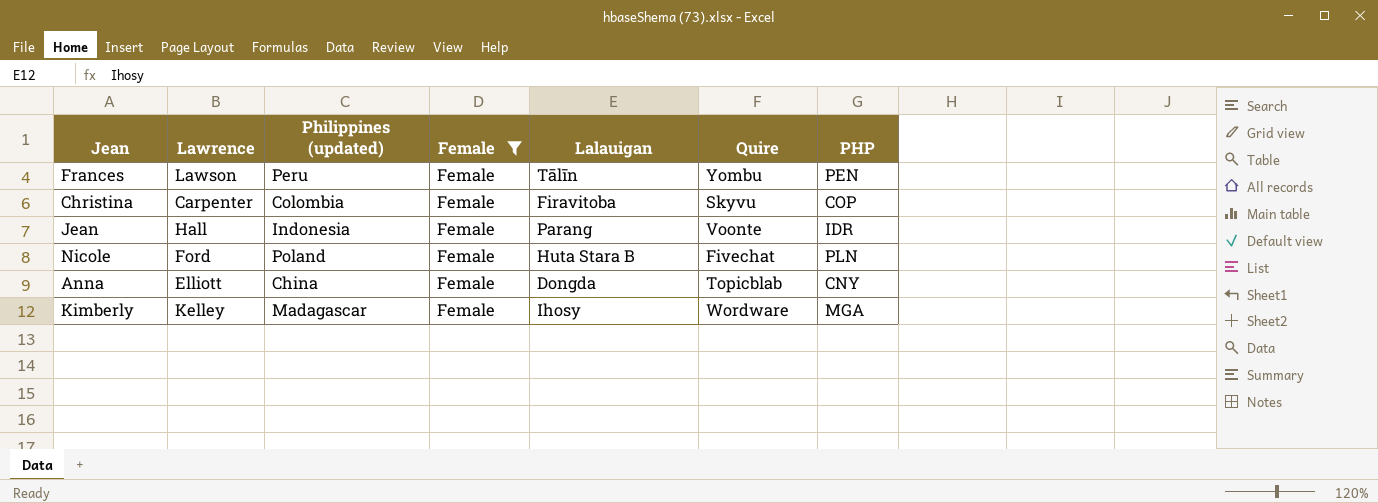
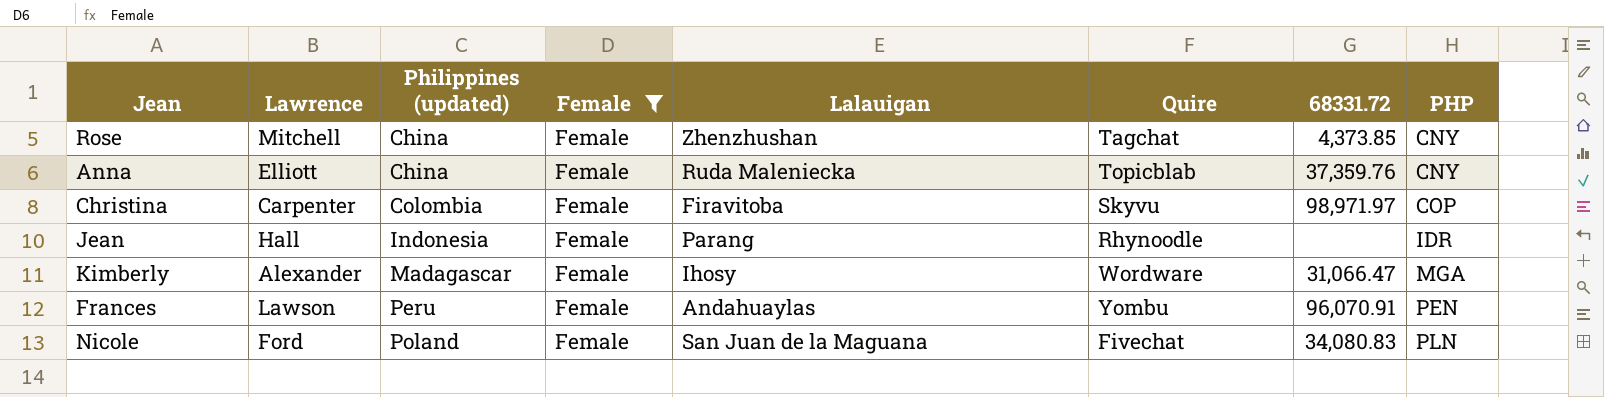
row order: none -> Philippines (updated) ascending
column 68331.72 | position: none -> 7
row Rose: none -> Mitchell | China | Female | Zhenzhushan | Tagchat | 4,373.85 | CNY
Anna | Lalauigan: Dongda -> Ruda Maleniecka
Jean | Quire: Voonte -> Rhynoodle
Kimberly | Lawrence: Kelley -> Alexander
Frances | Lalauigan: Tālīn -> Andahuaylas
Nicole | Lalauigan: Huta Stara B -> San Juan de la Maguana

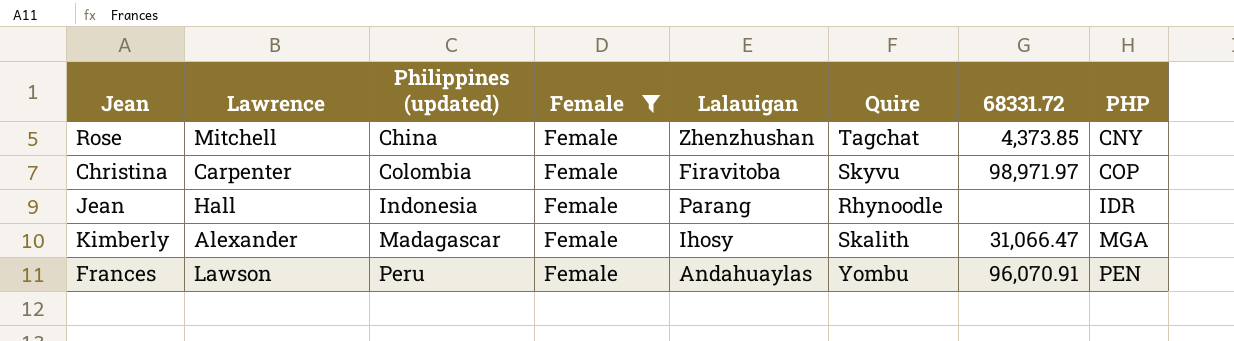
row Anna: Elliott | China | Female | Ruda Maleniecka | Topicblab | 37,359.76 | CNY -> none
row Nicole: Ford | Poland | Female | San Juan de la Maguana | Fivechat | 34,080.83 | PLN -> none
Kimberly | Quire: Wordware -> Skalith

